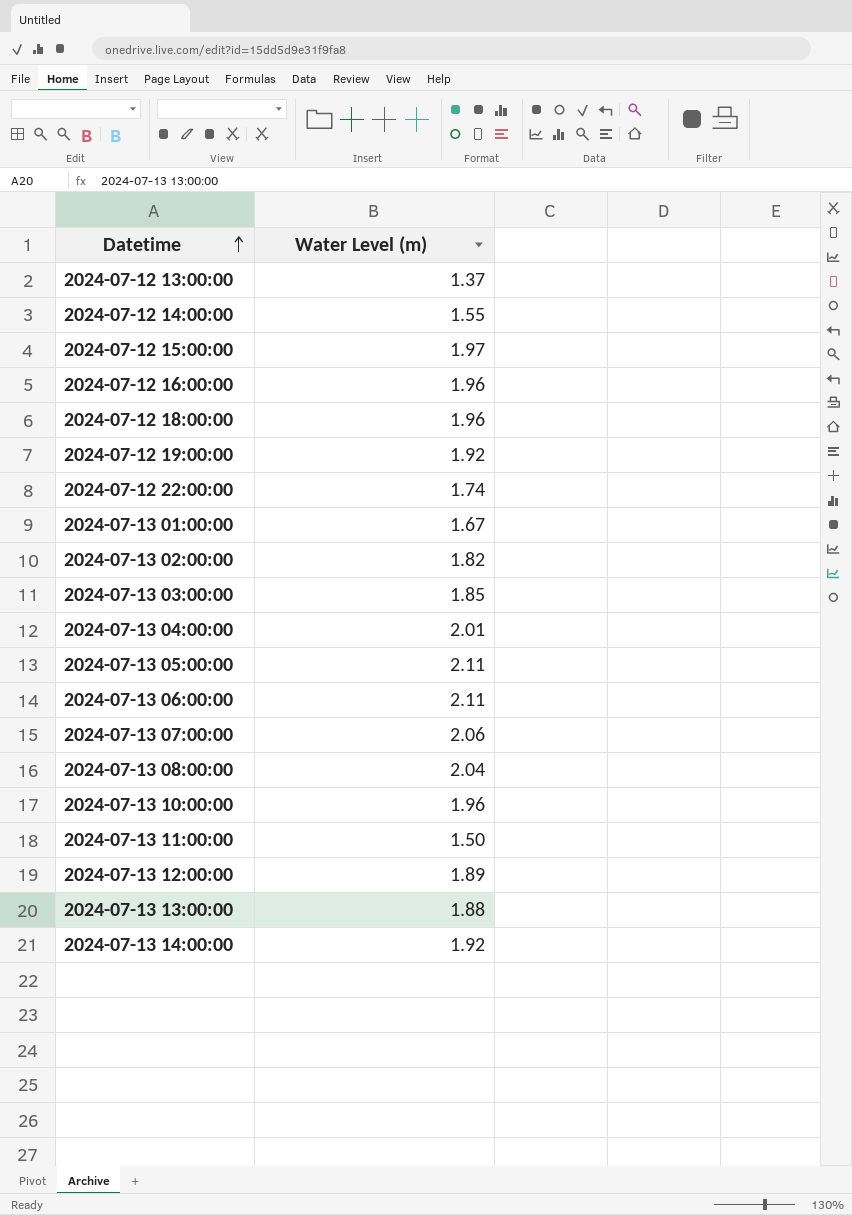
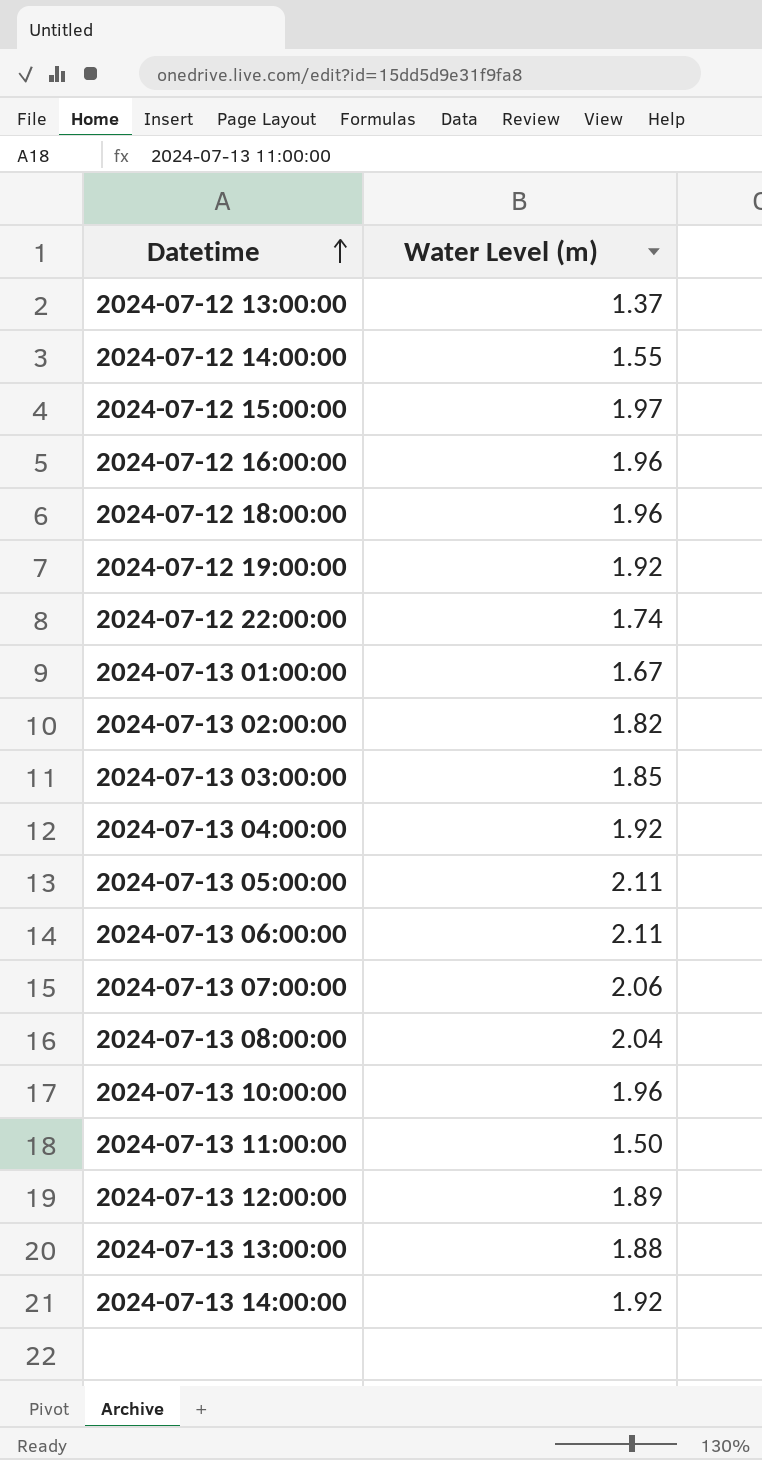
2024-07-13 04:00:00 | Water Level (m): 2.01 -> 1.92

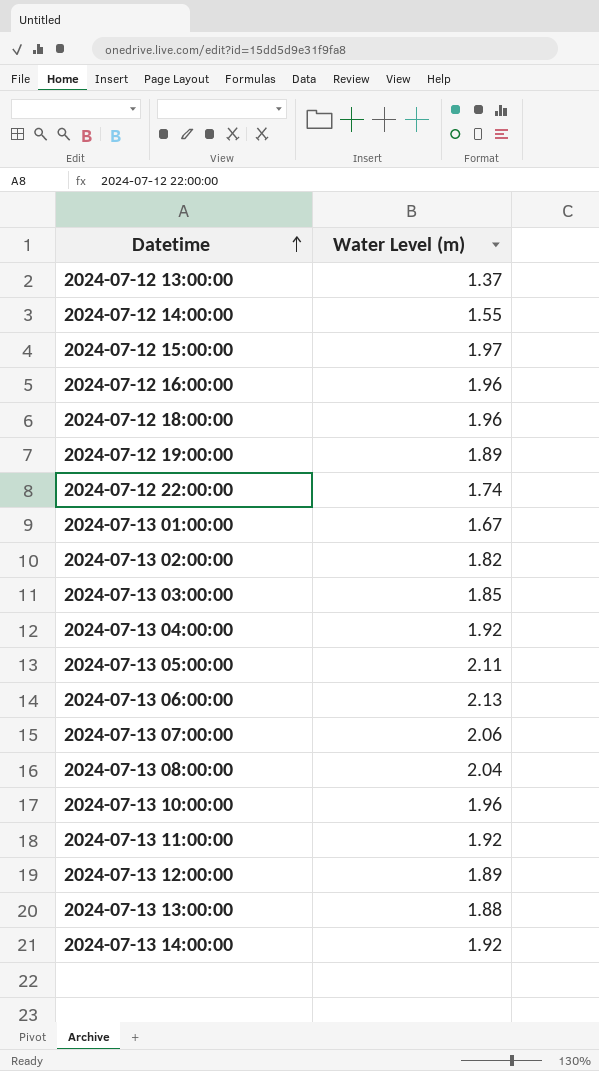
2024-07-12 19:00:00 | Water Level (m): 1.92 -> 1.89
2024-07-13 06:00:00 | Water Level (m): 2.11 -> 2.13
2024-07-13 11:00:00 | Water Level (m): 1.50 -> 1.92

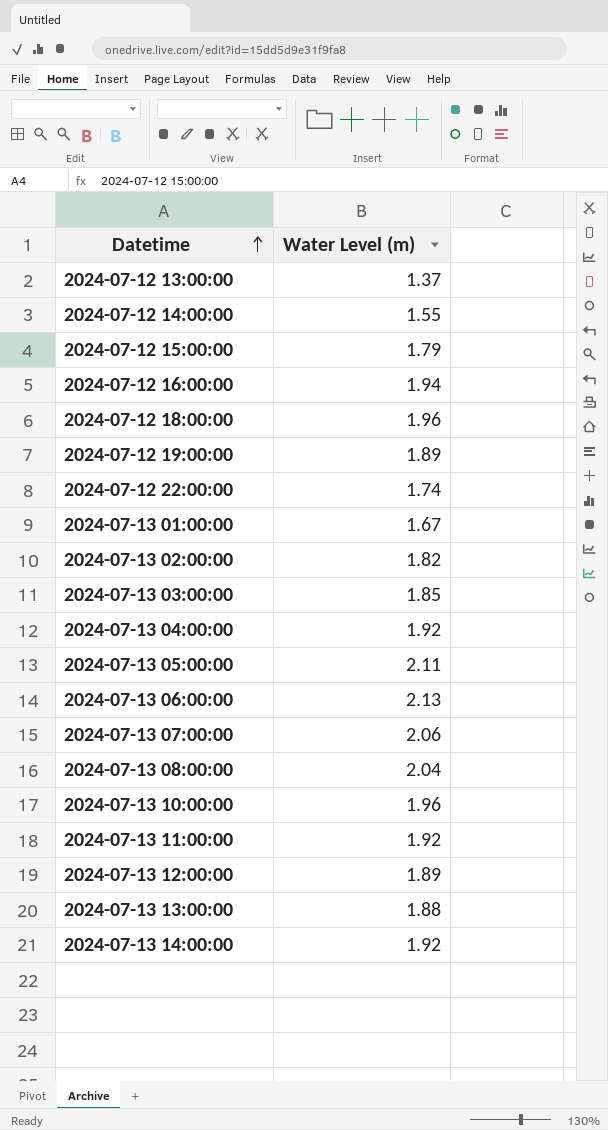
2024-07-12 15:00:00 | Water Level (m): 1.97 -> 1.79
2024-07-12 16:00:00 | Water Level (m): 1.96 -> 1.94

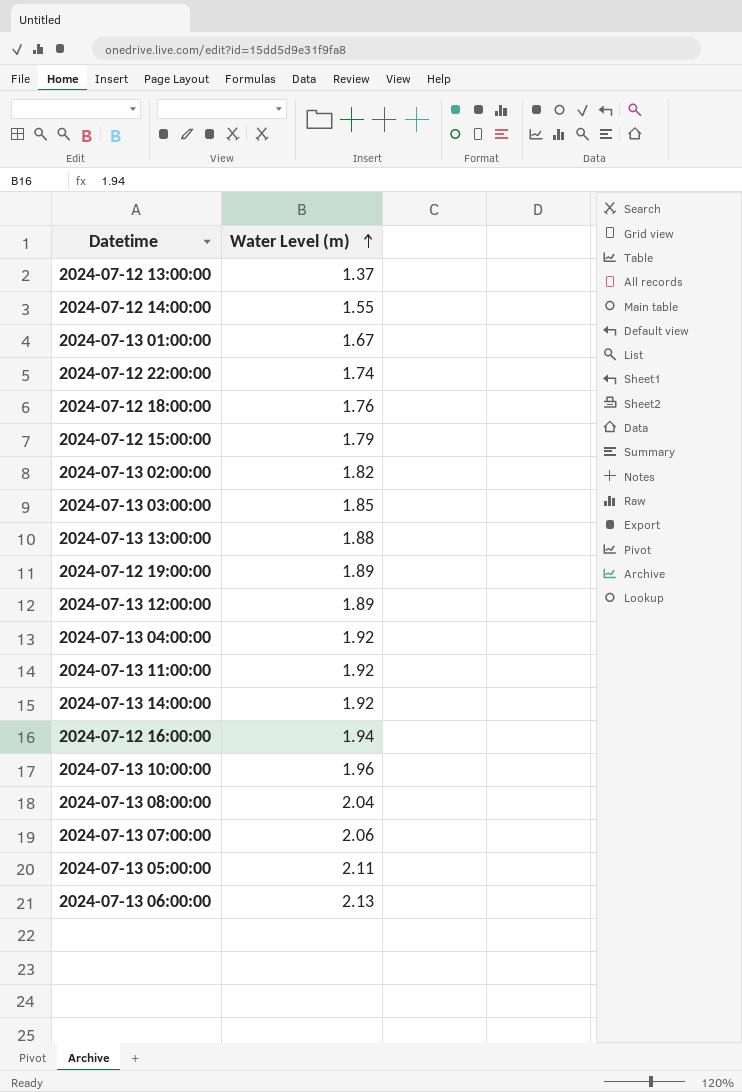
row order: Datetime ascending -> Water Level (m) ascending
2024-07-12 18:00:00 | Water Level (m): 1.96 -> 1.76

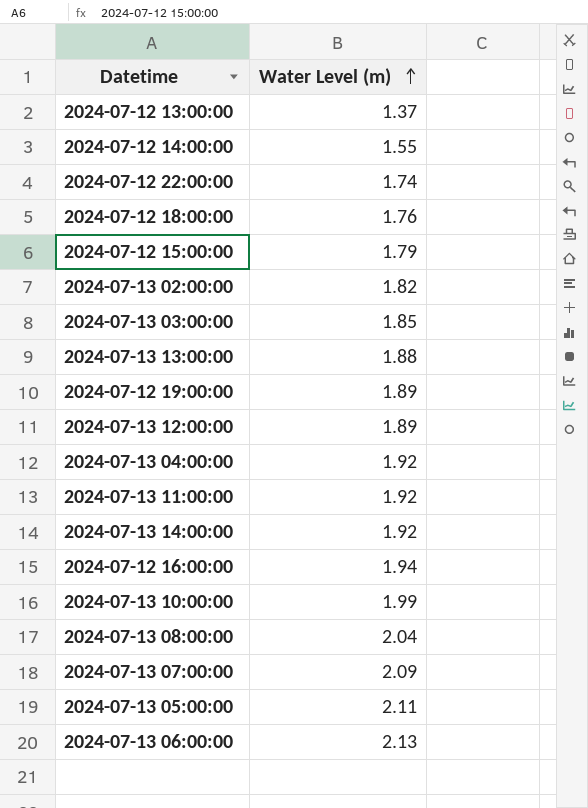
row 2024-07-13 01:00:00: 1.67 -> none
2024-07-13 10:00:00 | Water Level (m): 1.96 -> 1.99
2024-07-13 07:00:00 | Water Level (m): 2.06 -> 2.09

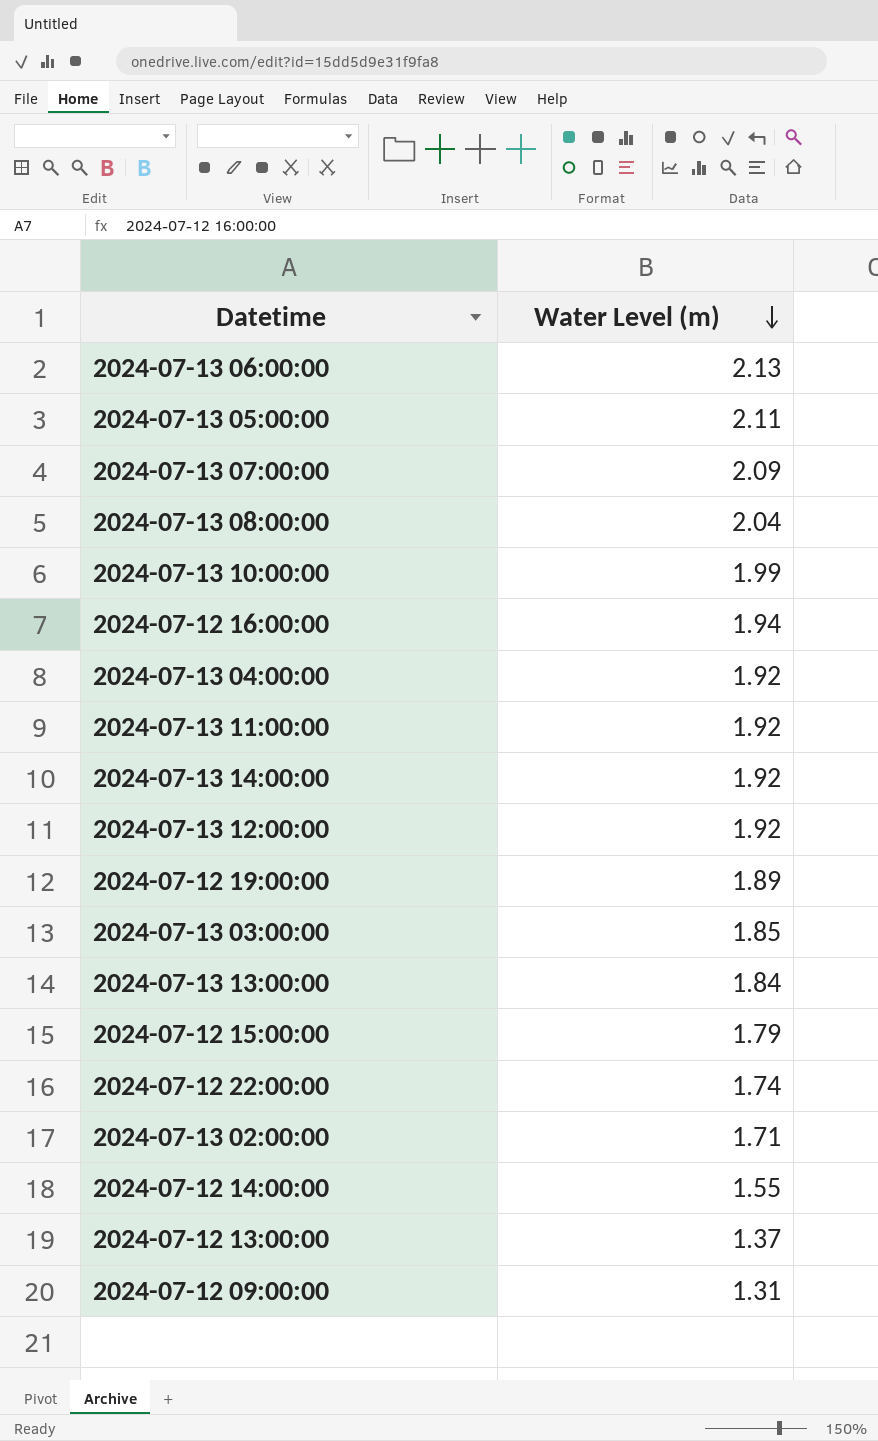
row order: Water Level (m) ascending -> Water Level (m) descending
row 2024-07-12 18:00:00: 1.76 -> none
2024-07-13 12:00:00 | Water Level (m): 1.89 -> 1.92
2024-07-13 13:00:00 | Water Level (m): 1.88 -> 1.84
2024-07-13 02:00:00 | Water Level (m): 1.82 -> 1.71
row 2024-07-12 09:00:00: none -> 1.31

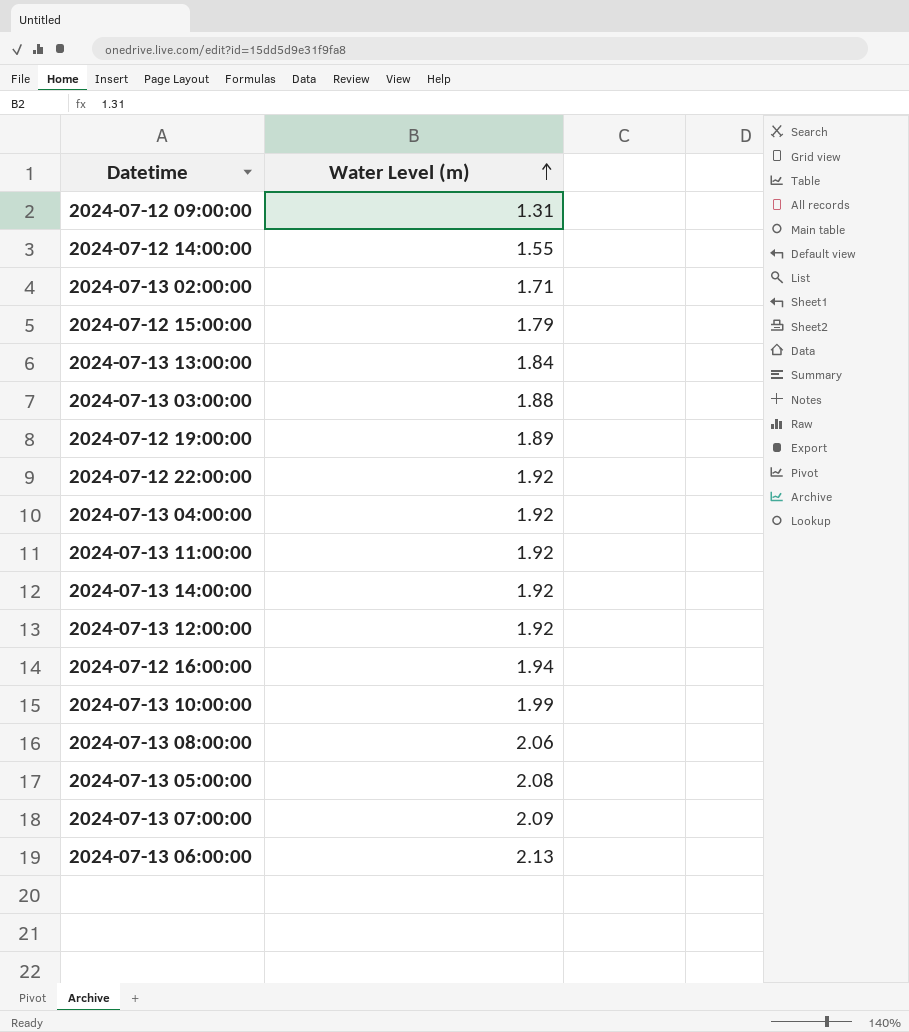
row order: Water Level (m) descending -> Water Level (m) ascending
row 2024-07-12 13:00:00: 1.37 -> none
2024-07-13 03:00:00 | Water Level (m): 1.85 -> 1.88
2024-07-12 22:00:00 | Water Level (m): 1.74 -> 1.92
2024-07-13 08:00:00 | Water Level (m): 2.04 -> 2.06
2024-07-13 05:00:00 | Water Level (m): 2.11 -> 2.08

